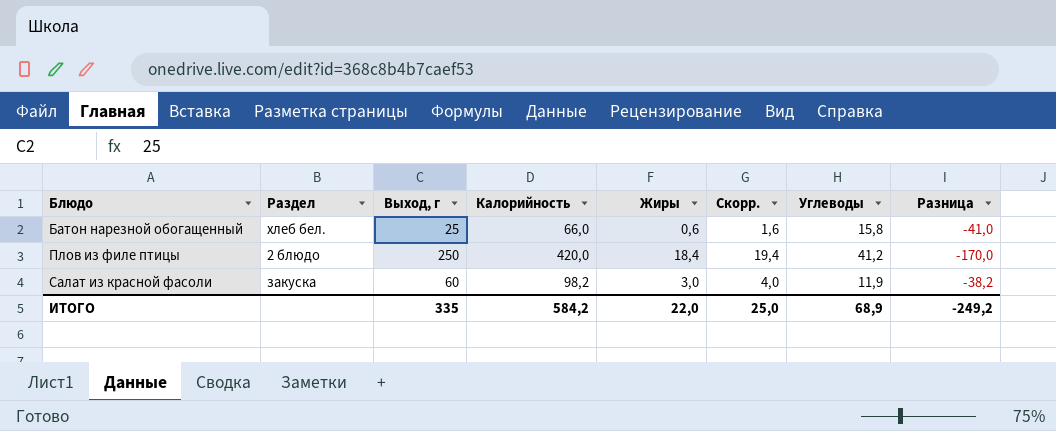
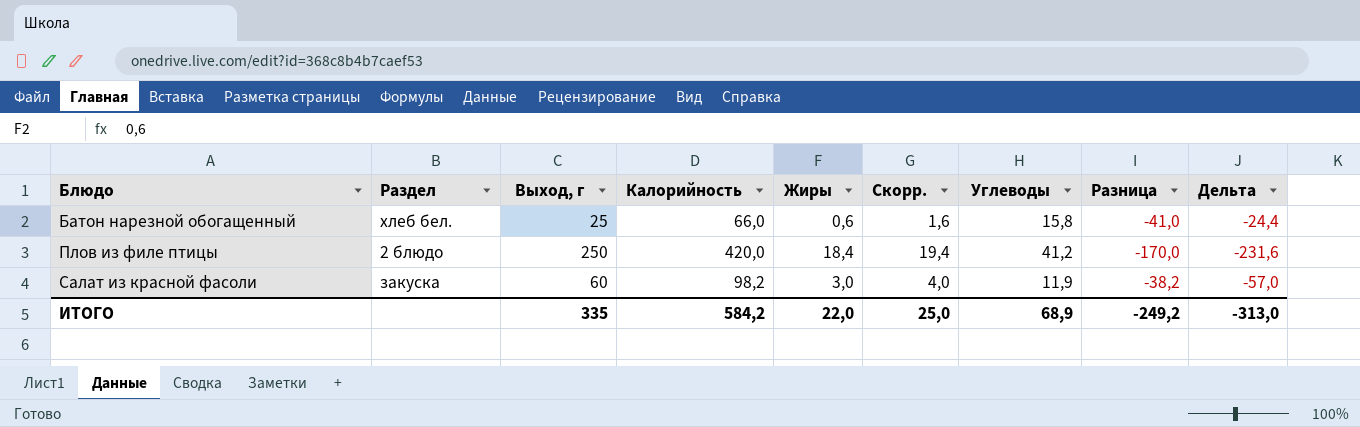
column Дельта | formula: none -> [Жиры] - [Выход, г]

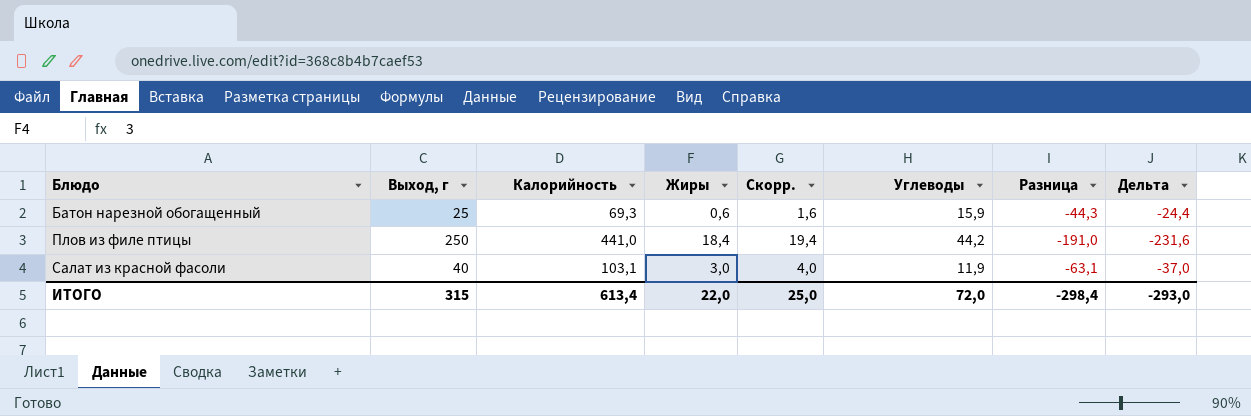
column Раздел | position: 2 -> none
Батон нарезной обогащенный | Калорийность: 66,0 -> 69,3
Батон нарезной обогащенный | Углеводы: 15,8 -> 15,9
Батон нарезной обогащенный | Разница: -41,0 -> -44,3
Плов из филе птицы | Калорийность: 420,0 -> 441,0
Плов из филе птицы | Углеводы: 41,2 -> 44,2
Плов из филе птицы | Разница: -170,0 -> -191,0
Салат из красной фасоли | Выход, г: 60 -> 40
Салат из красной фасоли | Калорийность: 98,2 -> 103,1
Салат из красной фасоли | Разница: -38,2 -> -63,1
Салат из красной фасоли | Дельта: -57,0 -> -37,0
ИТОГО | Выход, г: 335 -> 315
ИТОГО | Калорийность: 584,2 -> 613,4
ИТОГО | Углеводы: 68,9 -> 72,0
ИТОГО | Разница: -249,2 -> -298,4
ИТОГО | Дельта: -313,0 -> -293,0

